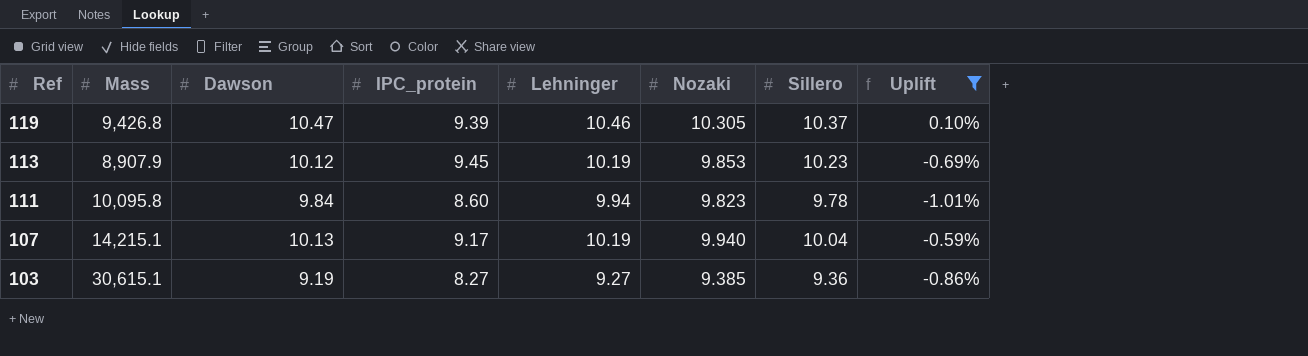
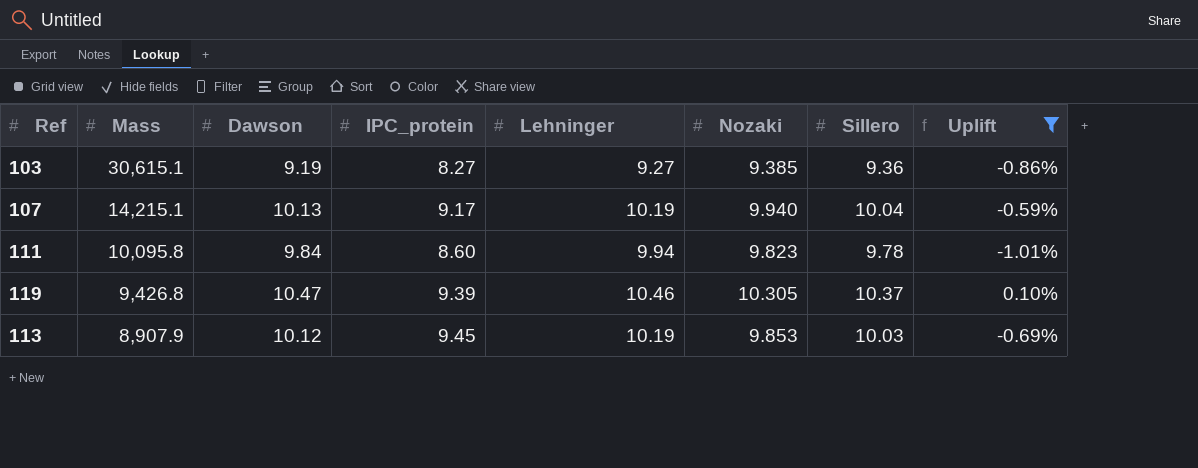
row order: Ref descending -> Mass descending
113 | Sillero: 10.23 -> 10.03

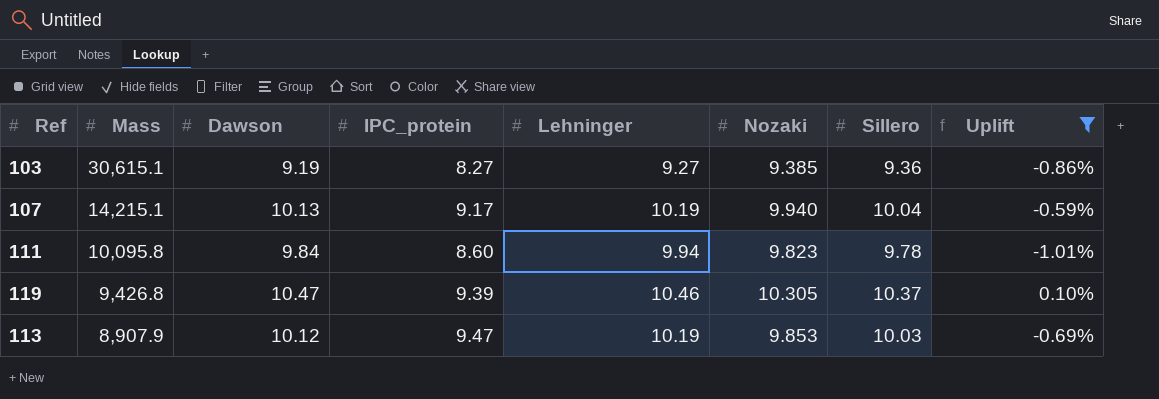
113 | IPC_protein: 9.45 -> 9.47

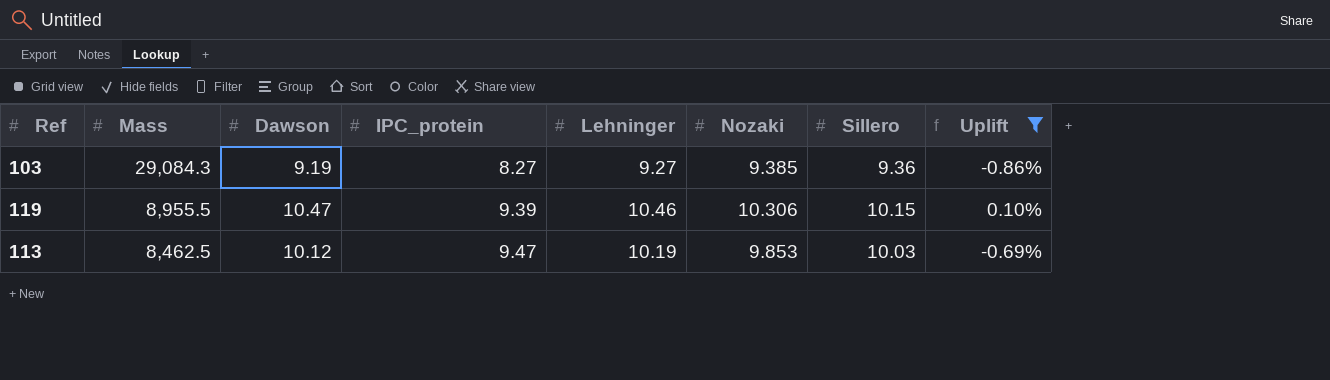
row 107: 14,215.1 | 10.13 | 9.17 | 10.19 | 9.940 | 10.04 | -0.59% -> none
row 111: 10,095.8 | 9.84 | 8.60 | 9.94 | 9.823 | 9.78 | -1.01% -> none
103 | Mass: 30,615.1 -> 29,084.3
119 | Mass: 9,426.8 -> 8,955.5
119 | Nozaki: 10.305 -> 10.306
119 | Sillero: 10.37 -> 10.15
113 | Mass: 8,907.9 -> 8,462.5

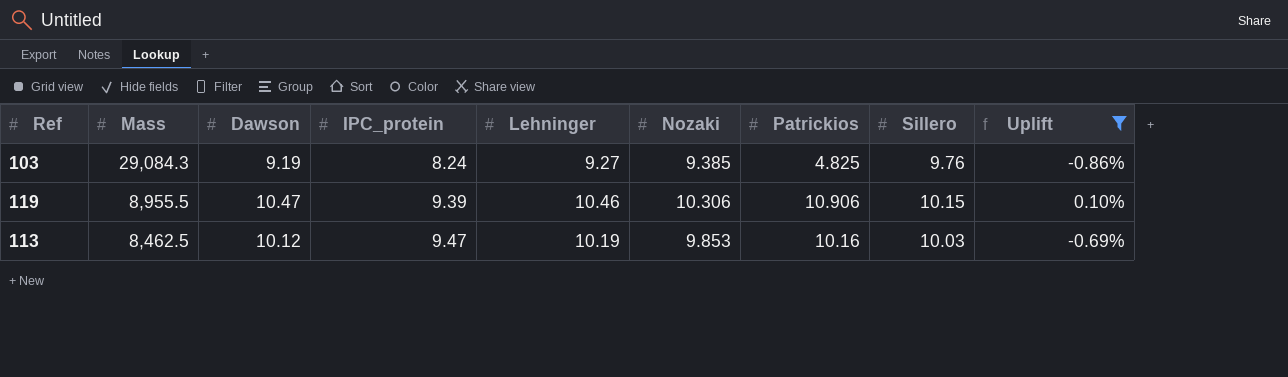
column Patrickios | position: none -> 7
103 | IPC_protein: 8.27 -> 8.24
103 | Sillero: 9.36 -> 9.76

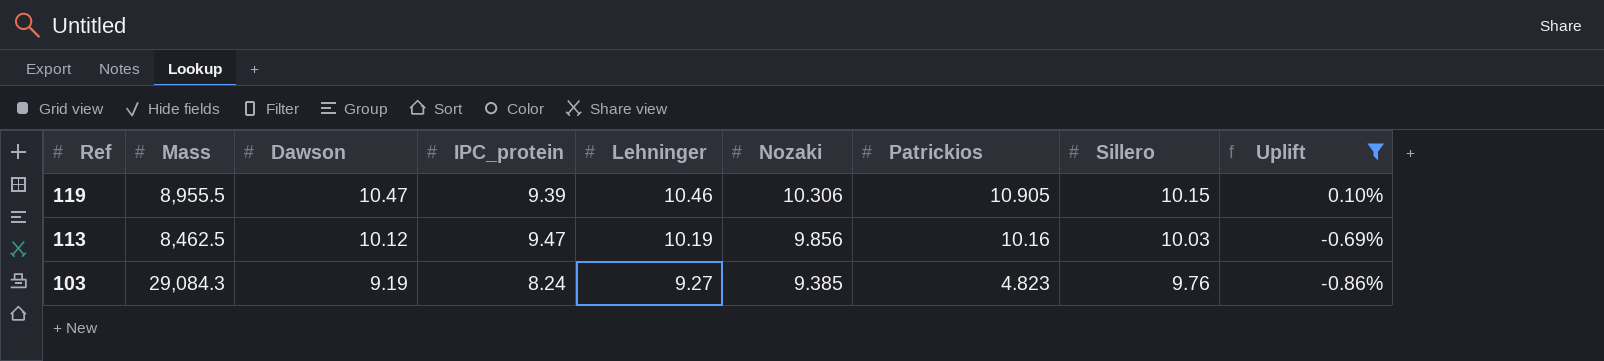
row order: Mass descending -> Ref descending
119 | Patrickios: 10.906 -> 10.905
113 | Nozaki: 9.853 -> 9.856
103 | Patrickios: 4.825 -> 4.823

